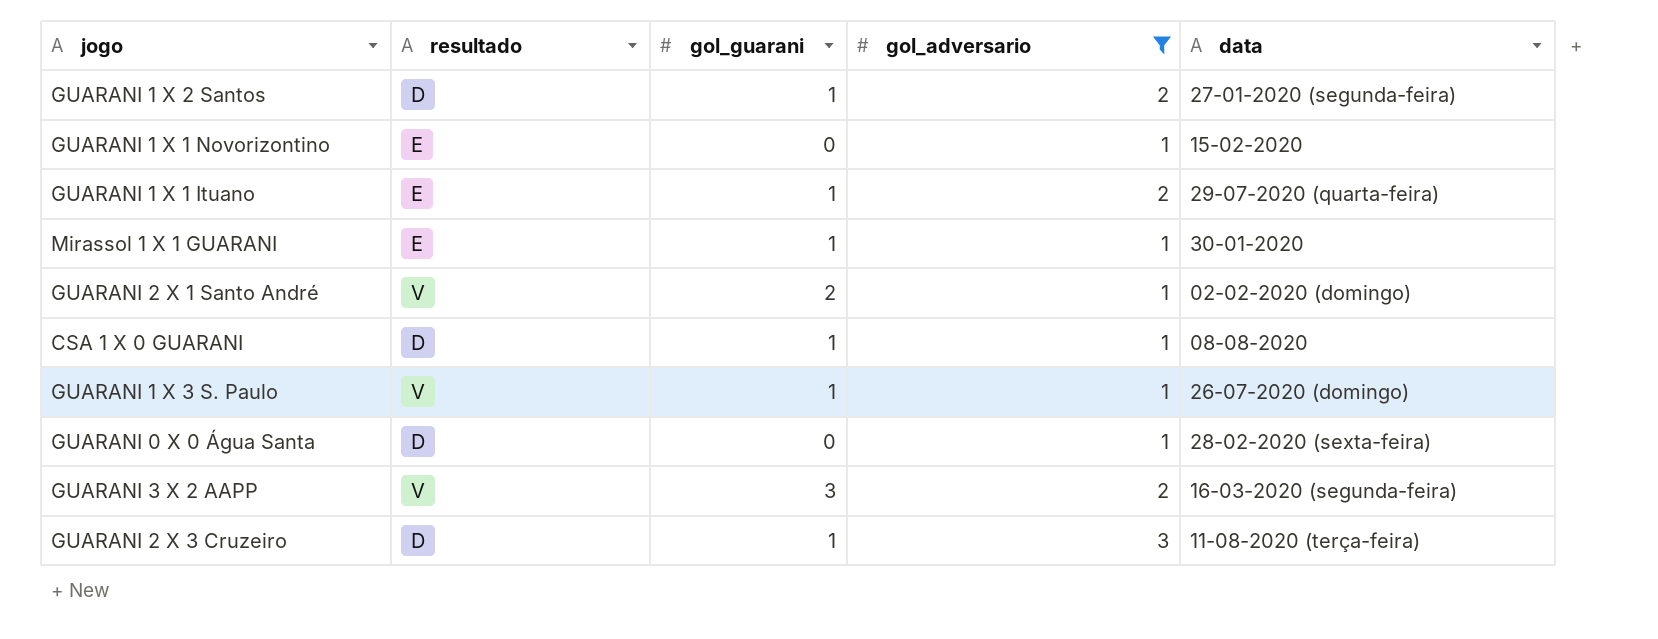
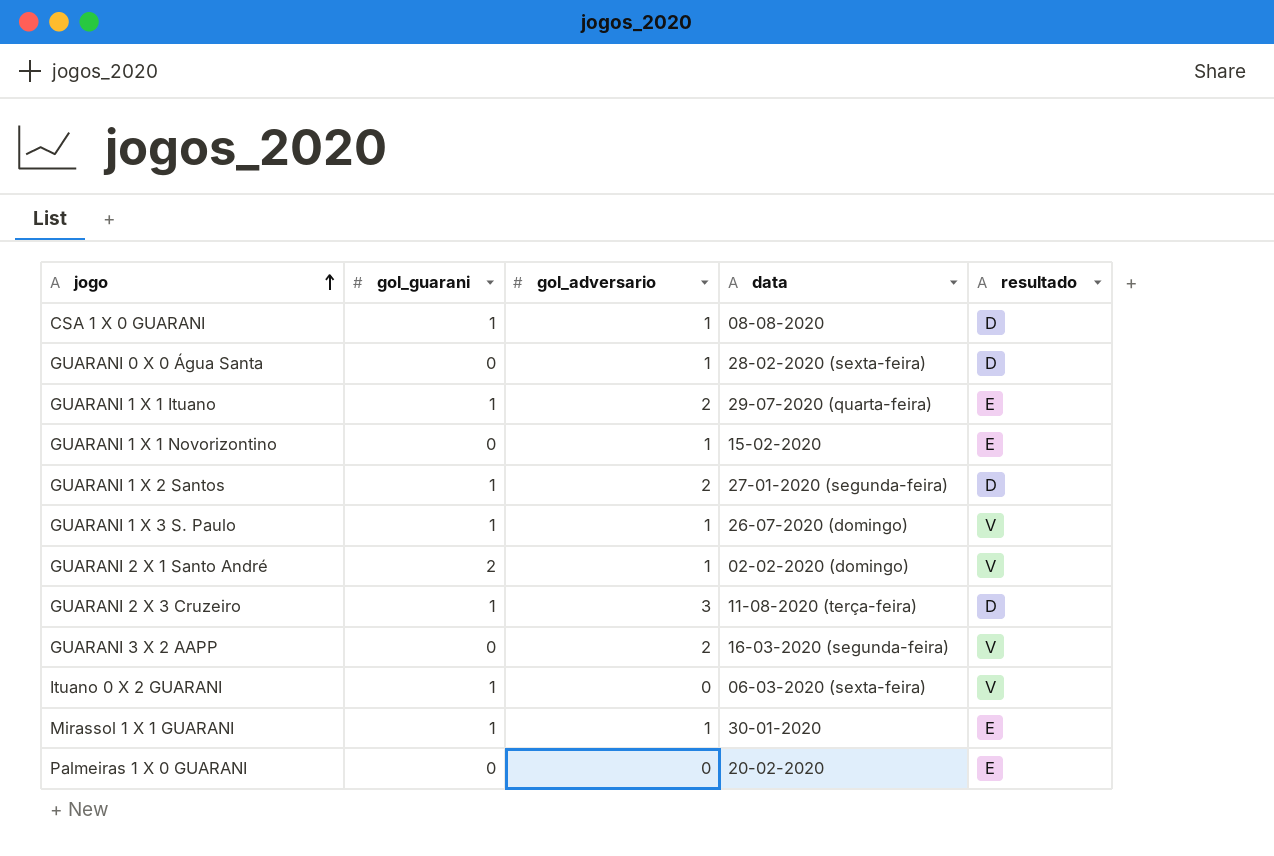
filter: gol_adversario != 0 -> none
row order: none -> jogo ascending
column resultado | position: 2 -> 5
GUARANI 3 X 2 AAPP | gol_guarani: 3 -> 0

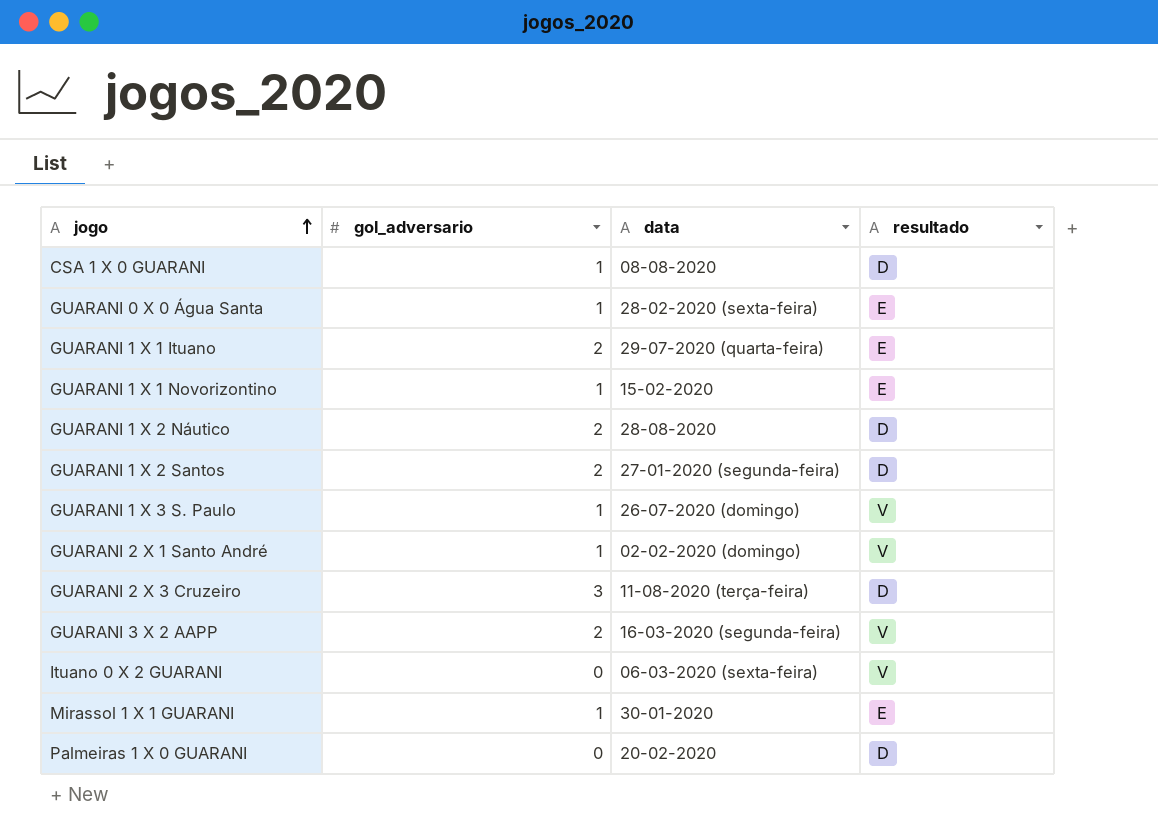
column gol_guarani | position: 2 -> none
GUARANI 0 X 0 Água Santa | resultado: D -> E
row GUARANI 1 X 2 Náutico: none -> 2 | 28-08-2020 | D
Palmeiras 1 X 0 GUARANI | resultado: E -> D

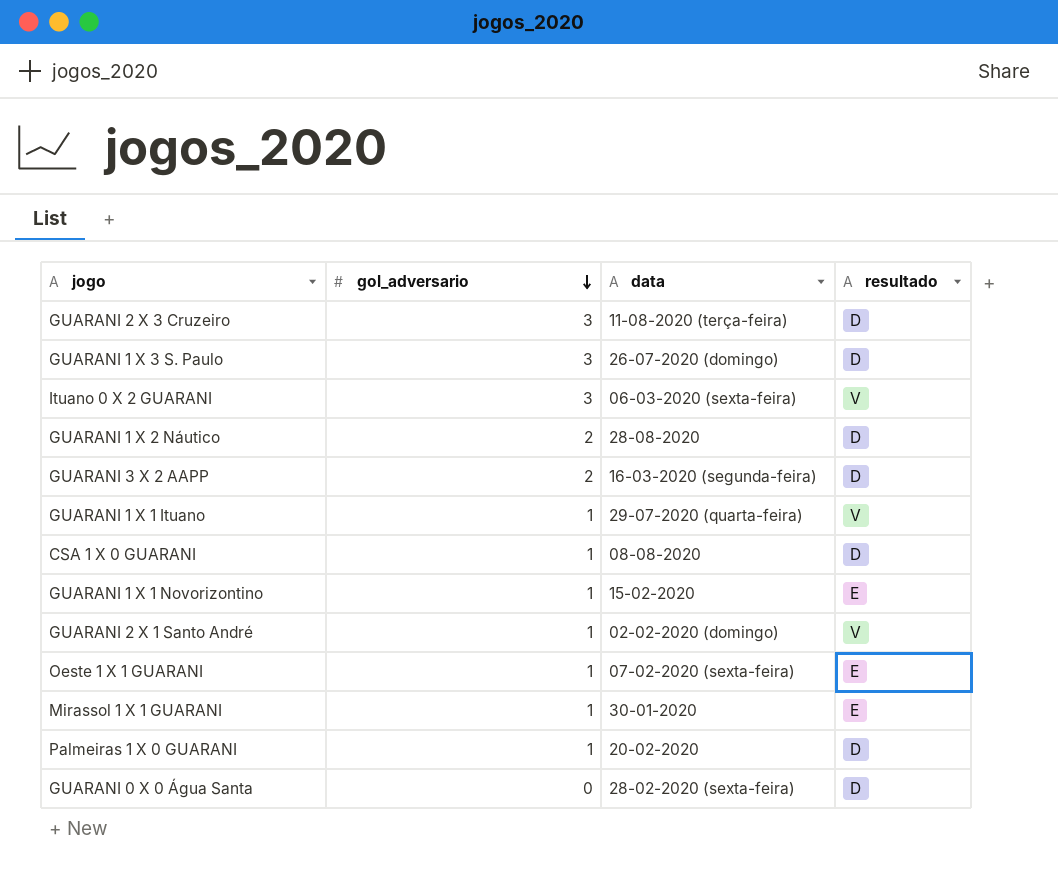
row order: jogo ascending -> gol_adversario descending
row GUARANI 1 X 2 Santos: 2 | 27-01-2020 (segunda-feira) | D -> none
GUARANI 1 X 3 S. Paulo | gol_adversario: 1 -> 3
GUARANI 1 X 3 S. Paulo | resultado: V -> D
Ituano 0 X 2 GUARANI | gol_adversario: 0 -> 3
GUARANI 3 X 2 AAPP | resultado: V -> D
GUARANI 1 X 1 Ituano | gol_adversario: 2 -> 1
GUARANI 1 X 1 Ituano | resultado: E -> V
row Oeste 1 X 1 GUARANI: none -> 1 | 07-02-2020 (sexta-feira) | E
Palmeiras 1 X 0 GUARANI | gol_adversario: 0 -> 1
GUARANI 0 X 0 Água Santa | gol_adversario: 1 -> 0
GUARANI 0 X 0 Água Santa | resultado: E -> D

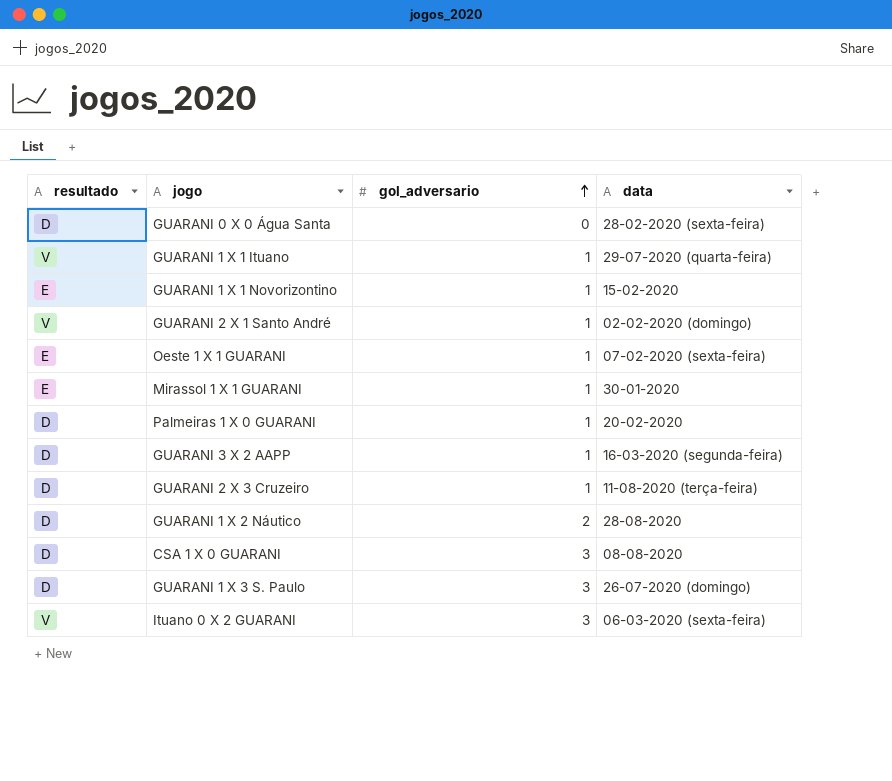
row order: gol_adversario descending -> gol_adversario ascending
column resultado | position: 4 -> 1
GUARANI 3 X 2 AAPP | gol_adversario: 2 -> 1
GUARANI 2 X 3 Cruzeiro | gol_adversario: 3 -> 1
CSA 1 X 0 GUARANI | gol_adversario: 1 -> 3

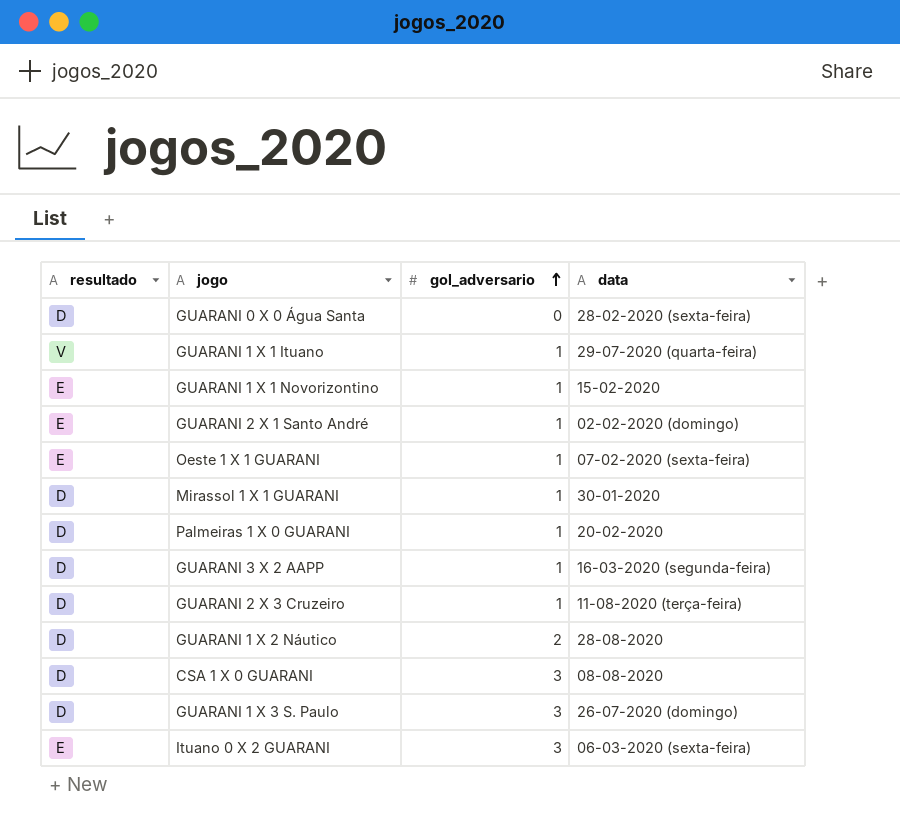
GUARANI 2 X 1 Santo André | resultado: V -> E
Mirassol 1 X 1 GUARANI | resultado: E -> D
Ituano 0 X 2 GUARANI | resultado: V -> E

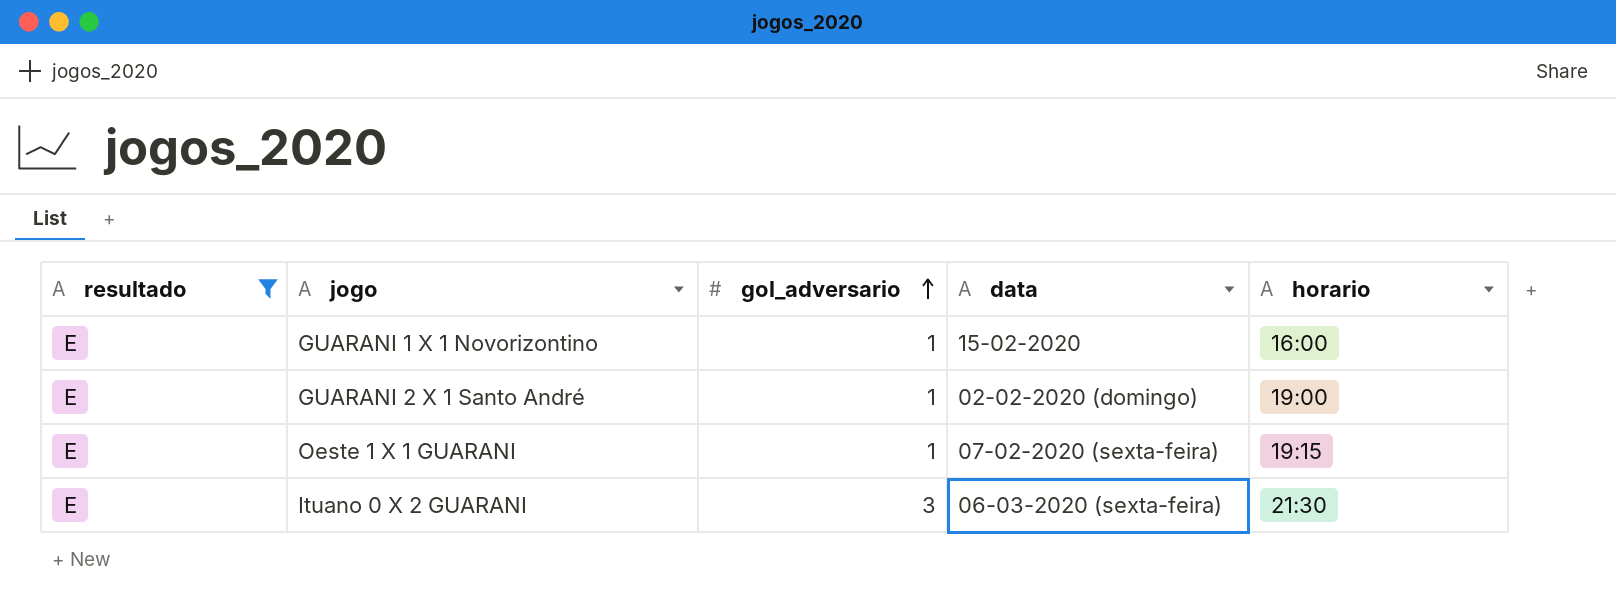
filter: none -> resultado = E
column horario | position: none -> 5

